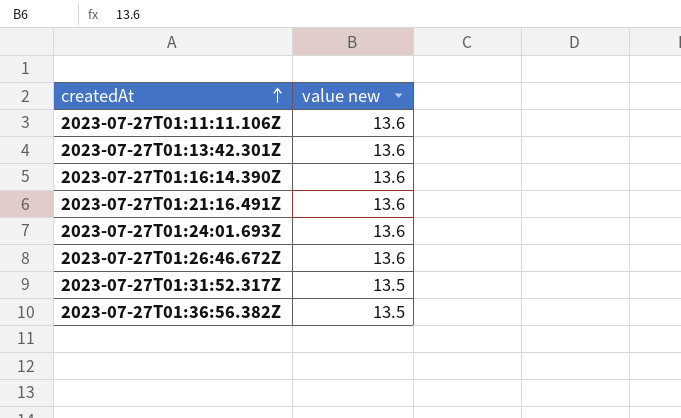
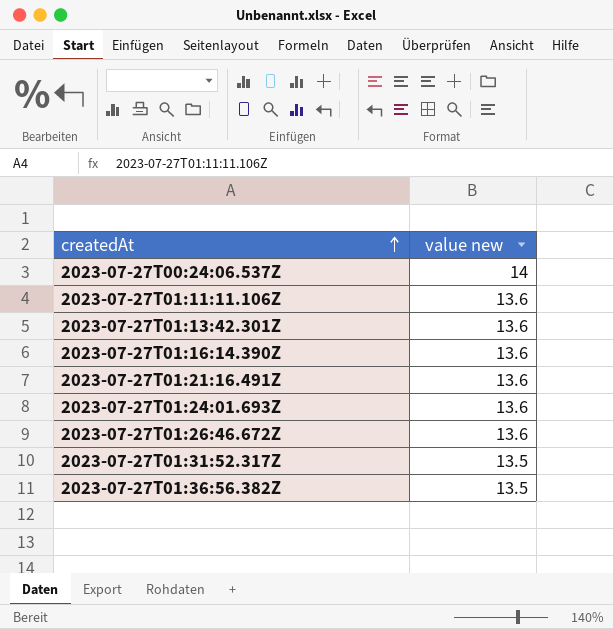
row 2023-07-27T00:24:06.537Z: none -> 14

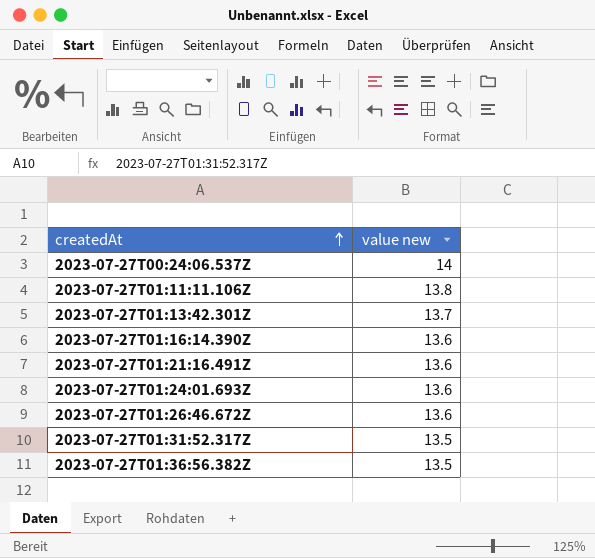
2023-07-27T01:11:11.106Z | value new: 13.6 -> 13.8
2023-07-27T01:13:42.301Z | value new: 13.6 -> 13.7

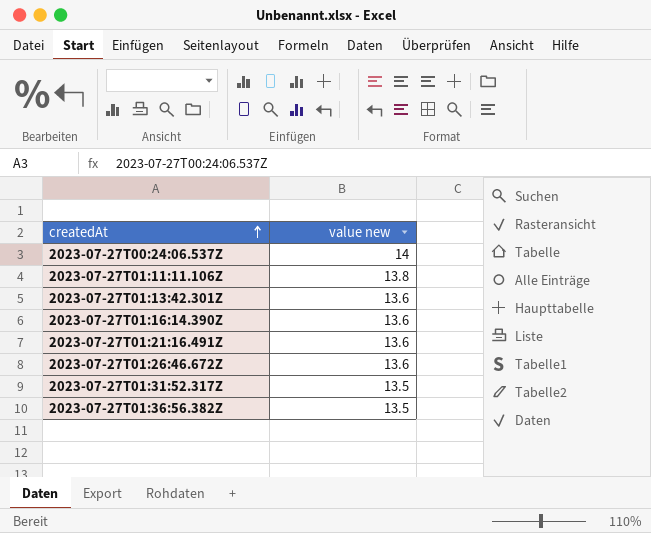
row 2023-07-27T01:24:01.693Z: 13.6 -> none
2023-07-27T01:13:42.301Z | value new: 13.7 -> 13.6

